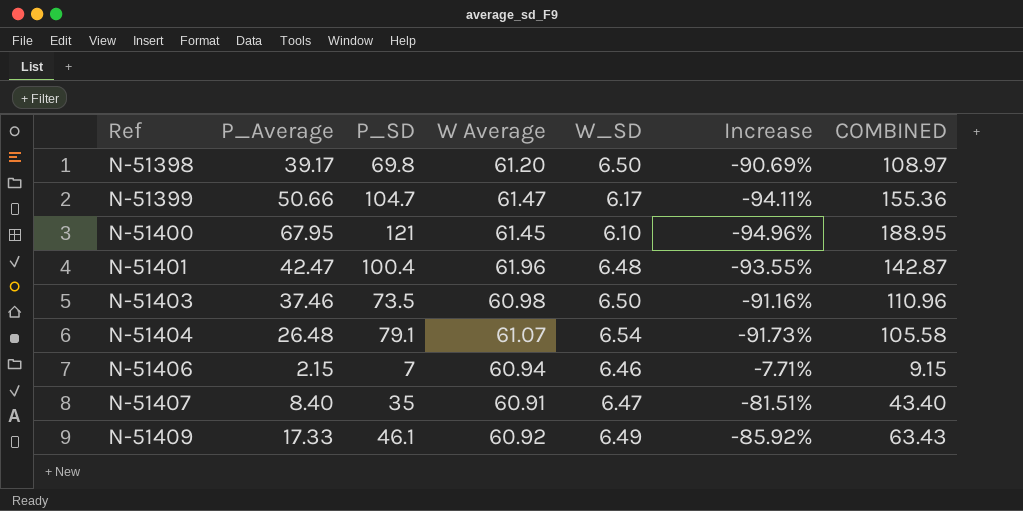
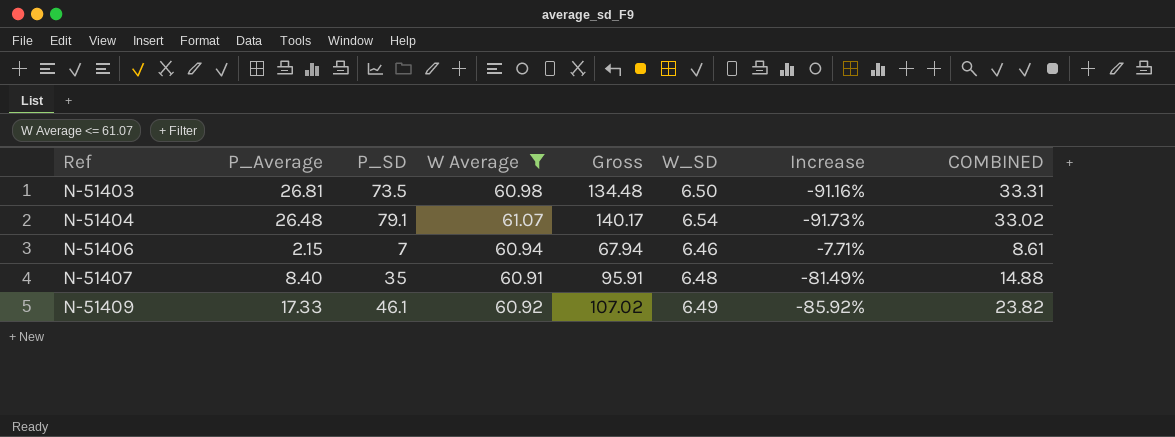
filter: none -> W Average <= 61.07
column Gross | formula: none -> [P_SD] + [W Average]
column COMBINED | formula: [P_Average] + [P_SD] -> [P_Average] + [W_SD]
N-51403 | P_Average: 37.46 -> 26.81
N-51407 | W_SD: 6.47 -> 6.48
N-51407 | Increase: -81.51% -> -81.49%

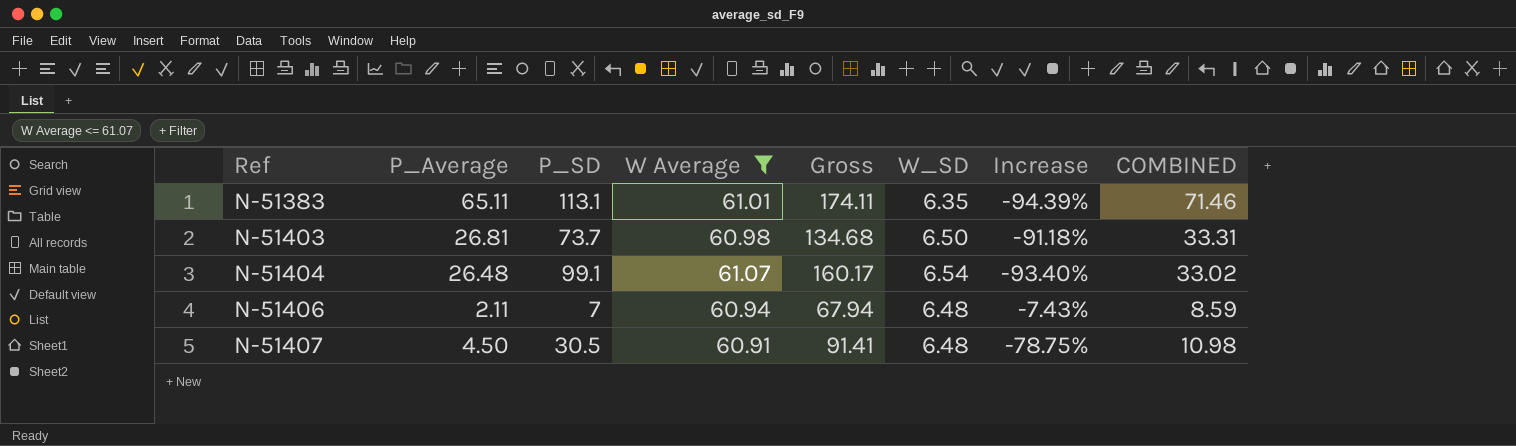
row N-51409: 17.33 | 46.1 | 60.92 | 107.02 | 6.49 | -85.92% | 23.82 -> none
row N-51383: none -> 65.11 | 113.1 | 61.01 | 174.11 | 6.35 | -94.39% | 71.46
N-51403 | P_SD: 73.5 -> 73.7
N-51403 | Gross: 134.48 -> 134.68
N-51403 | Increase: -91.16% -> -91.18%
N-51404 | P_SD: 79.1 -> 99.1
N-51404 | Gross: 140.17 -> 160.17
N-51404 | Increase: -91.73% -> -93.40%
N-51406 | P_Average: 2.15 -> 2.11
N-51406 | W_SD: 6.46 -> 6.48
N-51406 | Increase: -7.71% -> -7.43%
N-51406 | COMBINED: 8.61 -> 8.59
N-51407 | P_Average: 8.40 -> 4.50
N-51407 | P_SD: 35 -> 30.5
N-51407 | Gross: 95.91 -> 91.41
N-51407 | Increase: -81.49% -> -78.75%
N-51407 | COMBINED: 14.88 -> 10.98

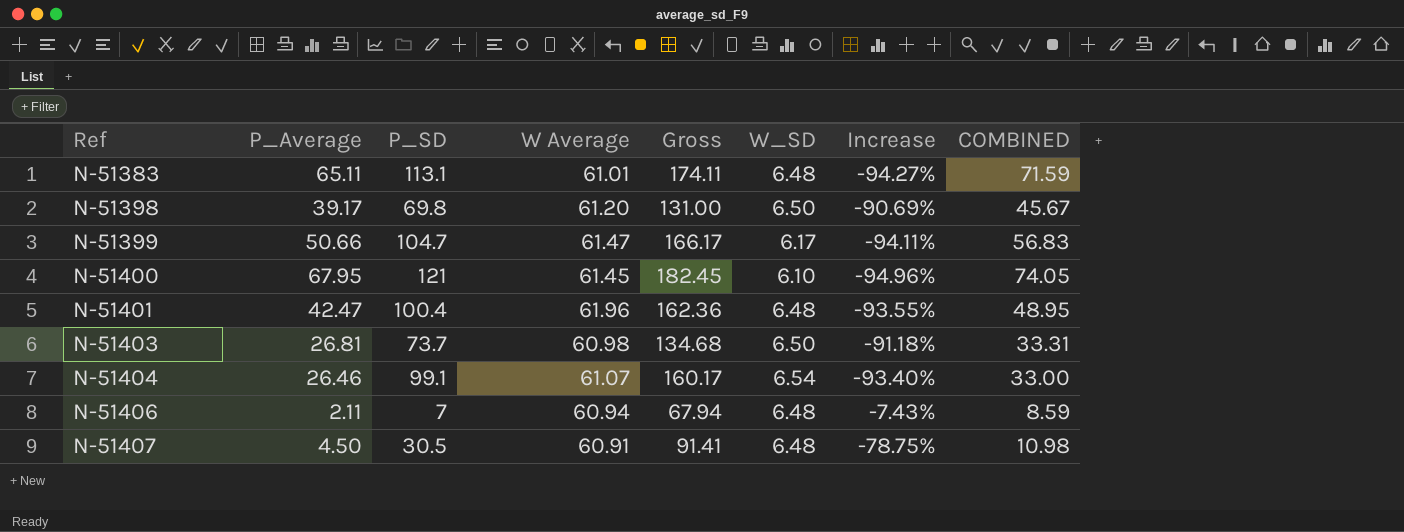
filter: W Average <= 61.07 -> none
N-51383 | W_SD: 6.35 -> 6.48
N-51383 | Increase: -94.39% -> -94.27%
N-51383 | COMBINED: 71.46 -> 71.59
N-51404 | P_Average: 26.48 -> 26.46
N-51404 | COMBINED: 33.02 -> 33.00

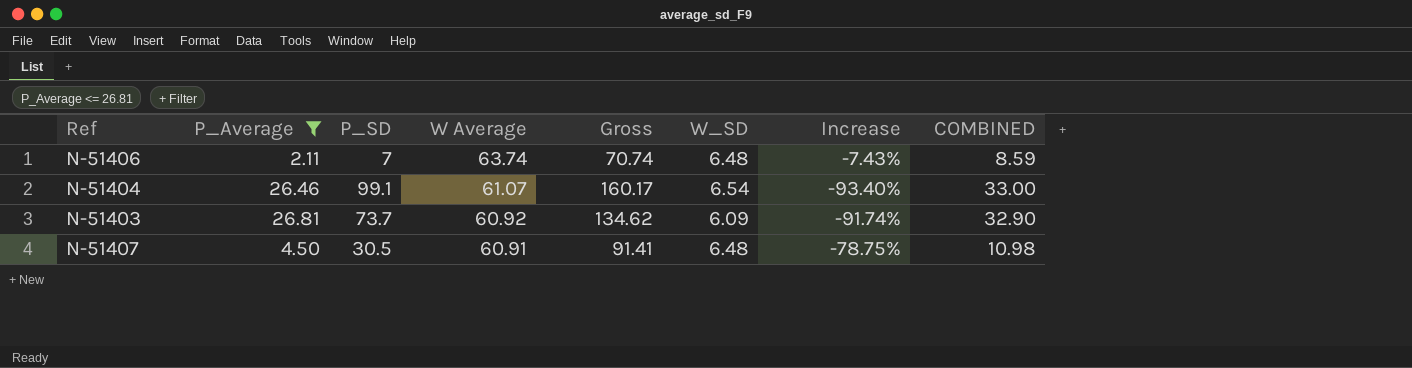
filter: none -> P_Average <= 26.81
row order: Ref ascending -> W Average descending
N-51406 | W Average: 60.94 -> 63.74
N-51406 | Gross: 67.94 -> 70.74
N-51403 | W Average: 60.98 -> 60.92
N-51403 | Gross: 134.68 -> 134.62
N-51403 | W_SD: 6.50 -> 6.09
N-51403 | Increase: -91.18% -> -91.74%
N-51403 | COMBINED: 33.31 -> 32.90

